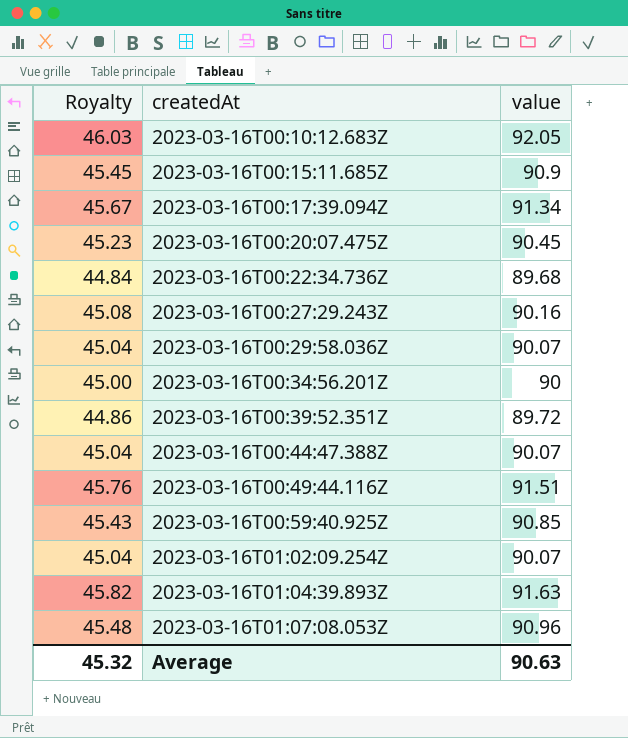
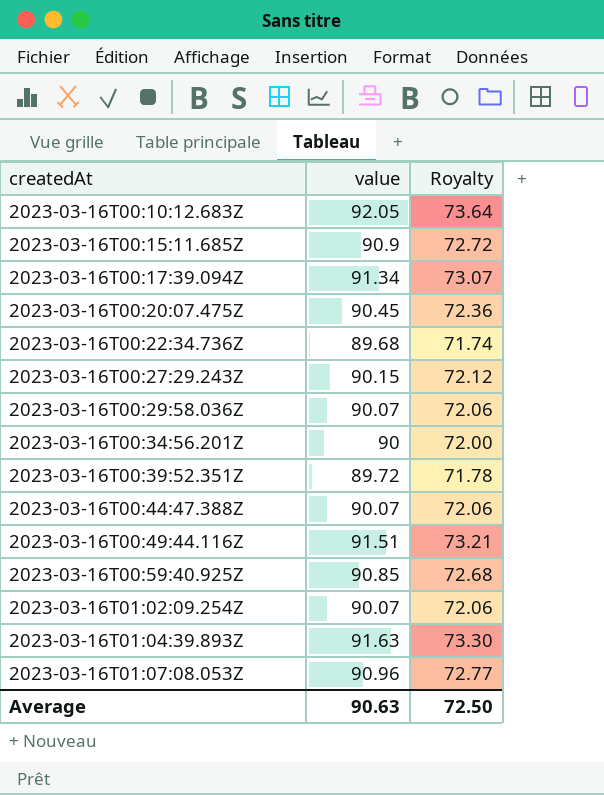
column Royalty | formula: [value] * 0.5 -> [value] * 0.8
column Royalty | position: 1 -> 3
2023-03-16T00:27:29.243Z | value: 90.16 -> 90.15
Average | Royalty: 45.32 -> 72.50

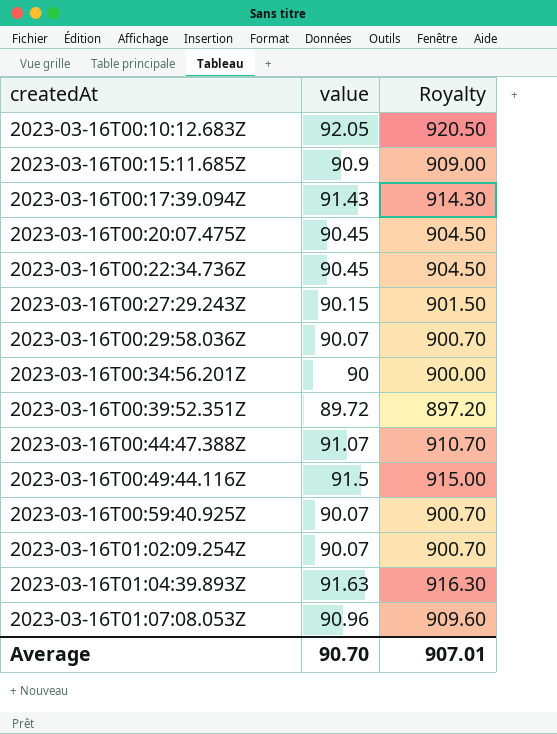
column Royalty | formula: [value] * 0.8 -> [value] * 10
2023-03-16T00:17:39.094Z | value: 91.34 -> 91.43
2023-03-16T00:22:34.736Z | value: 89.68 -> 90.45
2023-03-16T00:44:47.388Z | value: 90.07 -> 91.07
2023-03-16T00:49:44.116Z | value: 91.51 -> 91.5
2023-03-16T00:59:40.925Z | value: 90.85 -> 90.07
Average | value: 90.63 -> 90.70
Average | Royalty: 72.50 -> 907.01

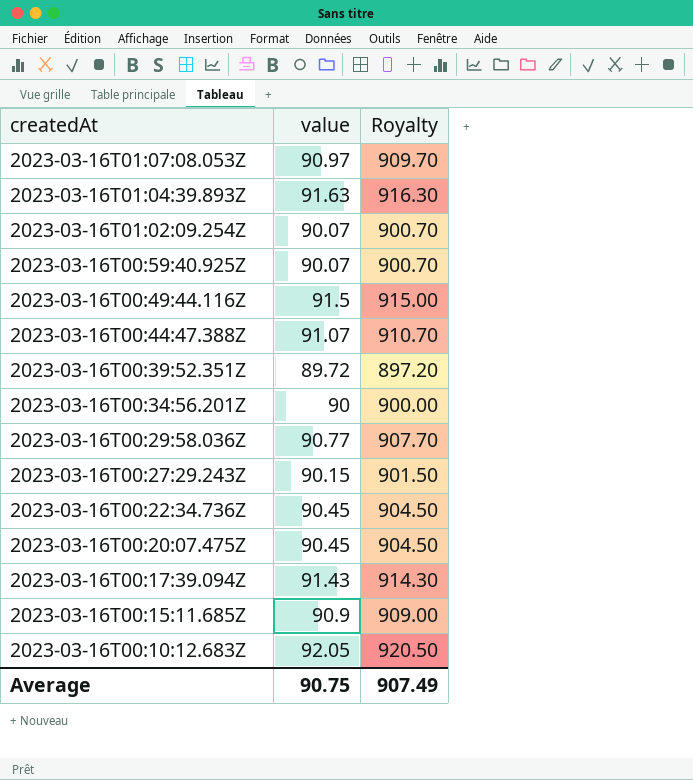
row order: createdAt ascending -> createdAt descending
2023-03-16T01:07:08.053Z | value: 90.96 -> 90.97
2023-03-16T01:07:08.053Z | Royalty: 909.60 -> 909.70
2023-03-16T00:29:58.036Z | value: 90.07 -> 90.77
2023-03-16T00:29:58.036Z | Royalty: 900.70 -> 907.70
Average | value: 90.70 -> 90.75
Average | Royalty: 907.01 -> 907.49

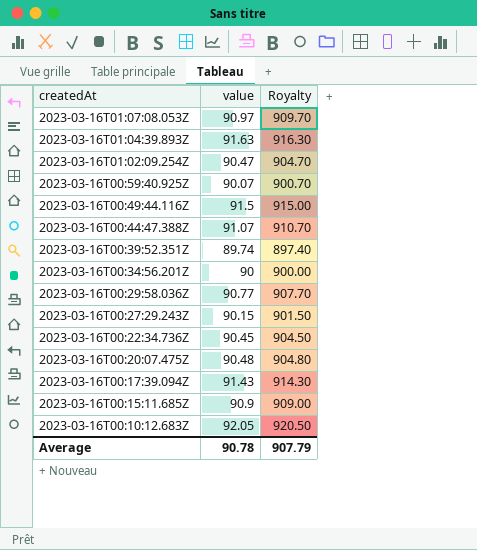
2023-03-16T01:02:09.254Z | value: 90.07 -> 90.47
2023-03-16T01:02:09.254Z | Royalty: 900.70 -> 904.70
2023-03-16T00:39:52.351Z | value: 89.72 -> 89.74
2023-03-16T00:39:52.351Z | Royalty: 897.20 -> 897.40
2023-03-16T00:20:07.475Z | value: 90.45 -> 90.48
2023-03-16T00:20:07.475Z | Royalty: 904.50 -> 904.80
Average | value: 90.75 -> 90.78
Average | Royalty: 907.49 -> 907.79

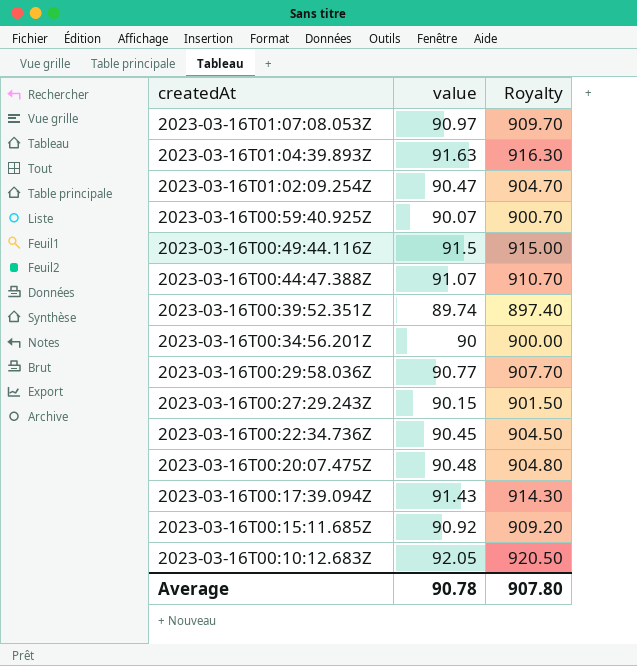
2023-03-16T00:15:11.685Z | value: 90.9 -> 90.92
2023-03-16T00:15:11.685Z | Royalty: 909.00 -> 909.20
Average | Royalty: 907.79 -> 907.80

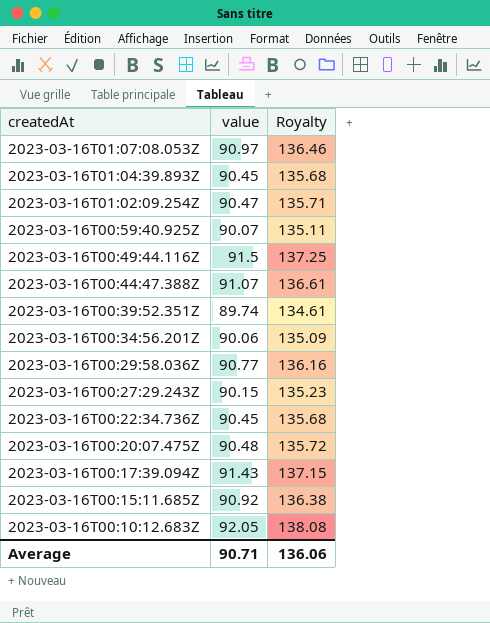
column Royalty | formula: [value] * 10 -> [value] * 1.5
2023-03-16T01:04:39.893Z | value: 91.63 -> 90.45
2023-03-16T00:34:56.201Z | value: 90 -> 90.06
Average | value: 90.78 -> 90.71
Average | Royalty: 907.80 -> 136.06

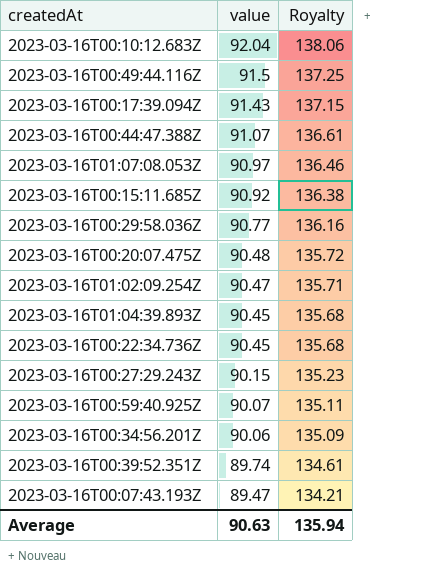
row order: createdAt descending -> value descending
2023-03-16T00:10:12.683Z | value: 92.05 -> 92.04
2023-03-16T00:10:12.683Z | Royalty: 138.08 -> 138.06
row 2023-03-16T00:07:43.193Z: none -> 89.47 | 134.21
Average | value: 90.71 -> 90.63
Average | Royalty: 136.06 -> 135.94

